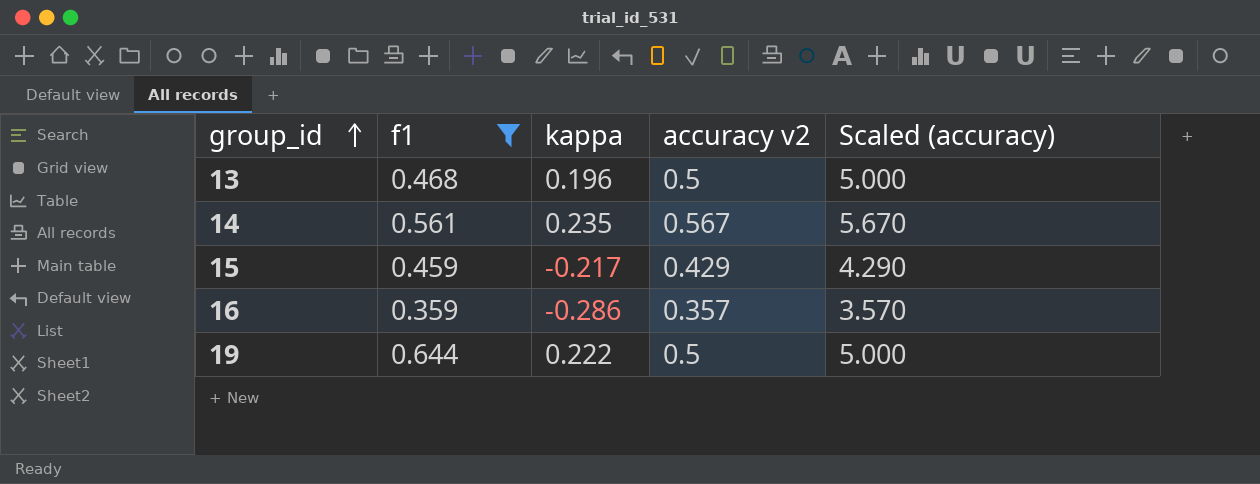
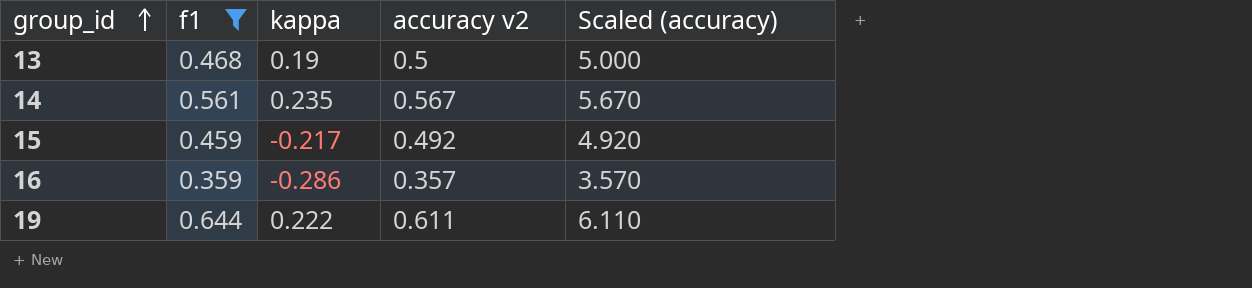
13 | kappa: 0.196 -> 0.19
15 | accuracy v2: 0.429 -> 0.492
15 | Scaled (accuracy): 4.290 -> 4.920
19 | accuracy v2: 0.5 -> 0.611
19 | Scaled (accuracy): 5.000 -> 6.110

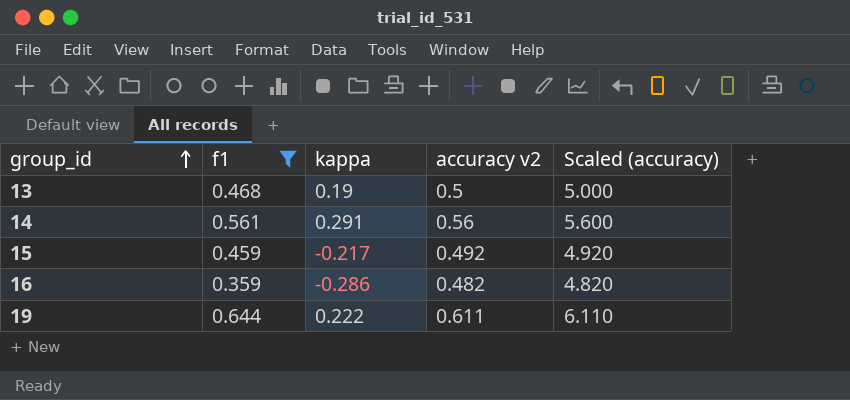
14 | kappa: 0.235 -> 0.291
14 | accuracy v2: 0.567 -> 0.56
14 | Scaled (accuracy): 5.670 -> 5.600
16 | accuracy v2: 0.357 -> 0.482
16 | Scaled (accuracy): 3.570 -> 4.820

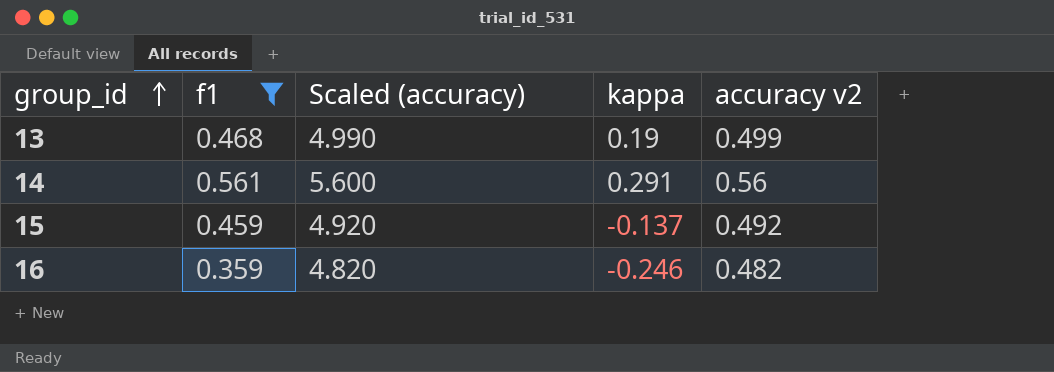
column Scaled (accuracy) | position: 5 -> 3
row 19: 0.644 | 0.222 | 0.611 | 6.110 -> none
13 | Scaled (accuracy): 5.000 -> 4.990
13 | accuracy v2: 0.5 -> 0.499
15 | kappa: -0.217 -> -0.137
16 | kappa: -0.286 -> -0.246

